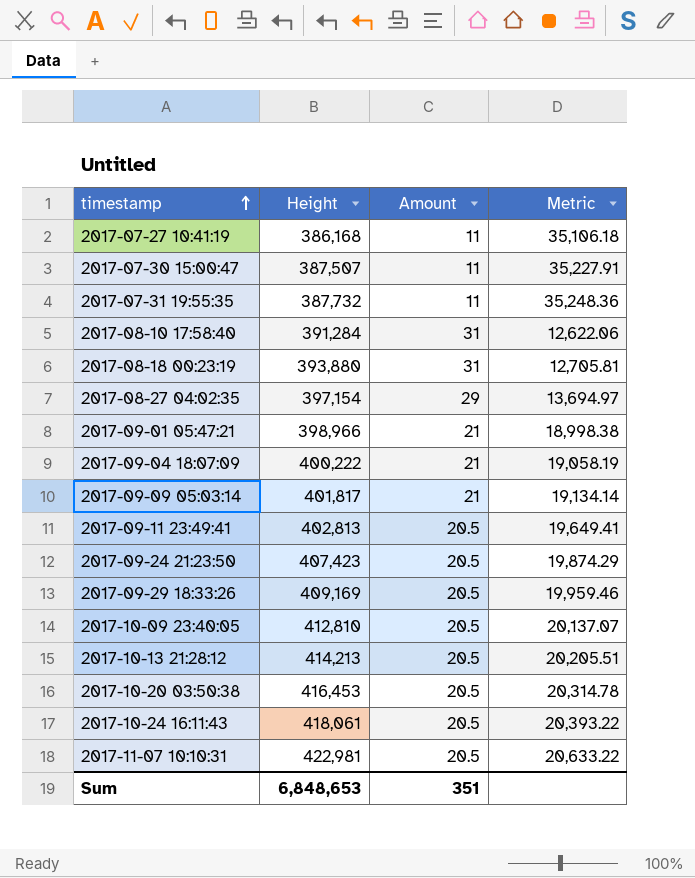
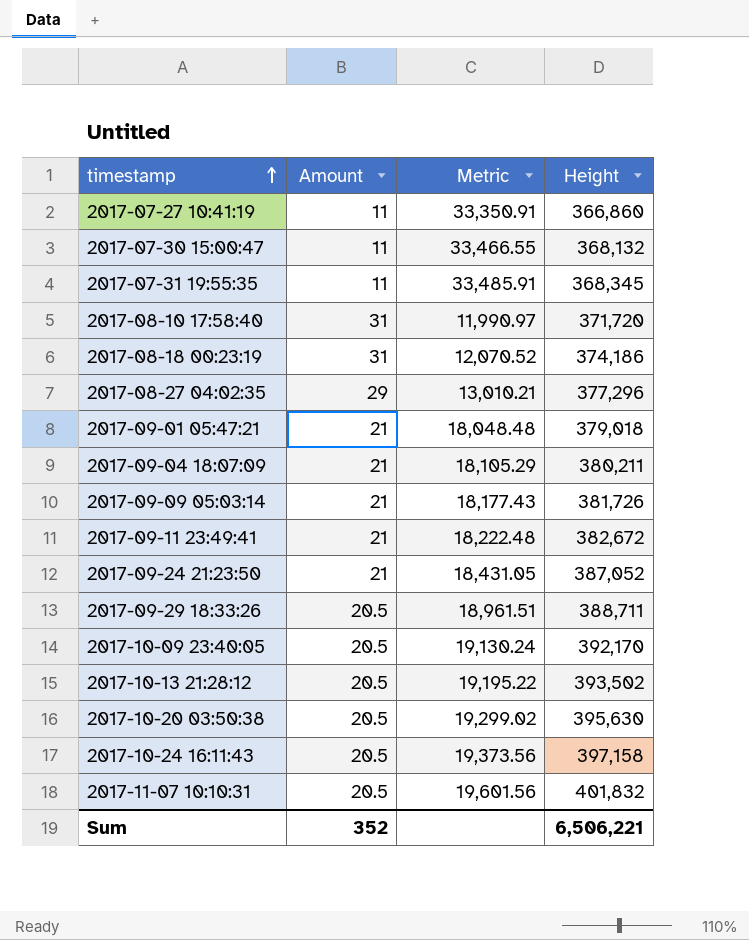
column Height | position: 2 -> 4
2017-07-27 10:41:19 | Metric: 35,106.18 -> 33,350.91
2017-07-27 10:41:19 | Height: 386,168 -> 366,860
2017-07-30 15:00:47 | Metric: 35,227.91 -> 33,466.55
2017-07-30 15:00:47 | Height: 387,507 -> 368,132
2017-07-31 19:55:35 | Metric: 35,248.36 -> 33,485.91
2017-07-31 19:55:35 | Height: 387,732 -> 368,345
2017-08-10 17:58:40 | Metric: 12,622.06 -> 11,990.97
2017-08-10 17:58:40 | Height: 391,284 -> 371,720
2017-08-18 00:23:19 | Metric: 12,705.81 -> 12,070.52
2017-08-18 00:23:19 | Height: 393,880 -> 374,186
2017-08-27 04:02:35 | Metric: 13,694.97 -> 13,010.21
2017-08-27 04:02:35 | Height: 397,154 -> 377,296
2017-09-01 05:47:21 | Metric: 18,998.38 -> 18,048.48
2017-09-01 05:47:21 | Height: 398,966 -> 379,018
2017-09-04 18:07:09 | Metric: 19,058.19 -> 18,105.29
2017-09-04 18:07:09 | Height: 400,222 -> 380,211
2017-09-09 05:03:14 | Metric: 19,134.14 -> 18,177.43
2017-09-09 05:03:14 | Height: 401,817 -> 381,726
2017-09-11 23:49:41 | Amount: 20.5 -> 21
2017-09-11 23:49:41 | Metric: 19,649.41 -> 18,222.48
2017-09-11 23:49:41 | Height: 402,813 -> 382,672
2017-09-24 21:23:50 | Amount: 20.5 -> 21
2017-09-24 21:23:50 | Metric: 19,874.29 -> 18,431.05
2017-09-24 21:23:50 | Height: 407,423 -> 387,052
2017-09-29 18:33:26 | Metric: 19,959.46 -> 18,961.51
2017-09-29 18:33:26 | Height: 409,169 -> 388,711
2017-10-09 23:40:05 | Metric: 20,137.07 -> 19,130.24
2017-10-09 23:40:05 | Height: 412,810 -> 392,170
2017-10-13 21:28:12 | Metric: 20,205.51 -> 19,195.22
2017-10-13 21:28:12 | Height: 414,213 -> 393,502
2017-10-20 03:50:38 | Metric: 20,314.78 -> 19,299.02
2017-10-20 03:50:38 | Height: 416,453 -> 395,630
2017-10-24 16:11:43 | Metric: 20,393.22 -> 19,373.56
2017-10-24 16:11:43 | Height: 418,061 -> 397,158
2017-11-07 10:10:31 | Metric: 20,633.22 -> 19,601.56
2017-11-07 10:10:31 | Height: 422,981 -> 401,832
Sum | Amount: 351 -> 352
Sum | Height: 6,848,653 -> 6,506,221

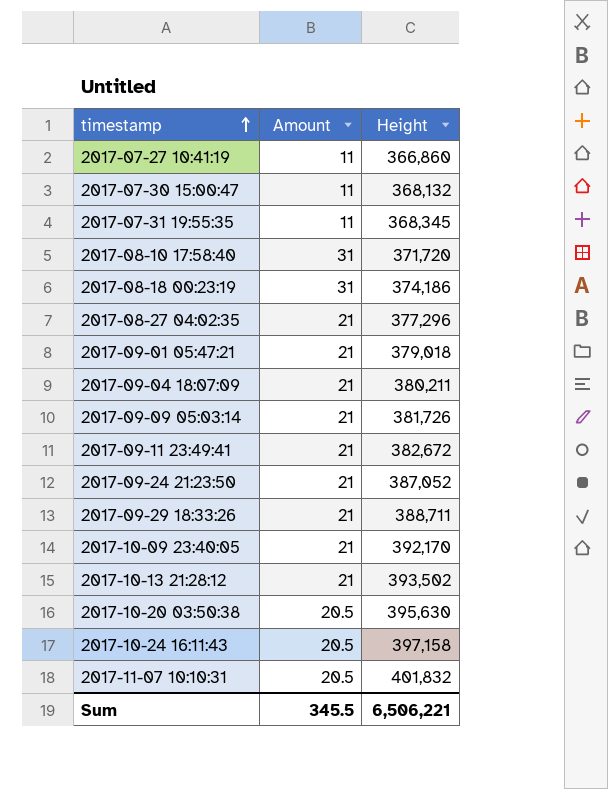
column Metric | formula: [Height] / [Amount] -> none
2017-08-27 04:02:35 | Amount: 29 -> 21
2017-09-29 18:33:26 | Amount: 20.5 -> 21
2017-10-09 23:40:05 | Amount: 20.5 -> 21
2017-10-13 21:28:12 | Amount: 20.5 -> 21
Sum | Amount: 352 -> 345.5

